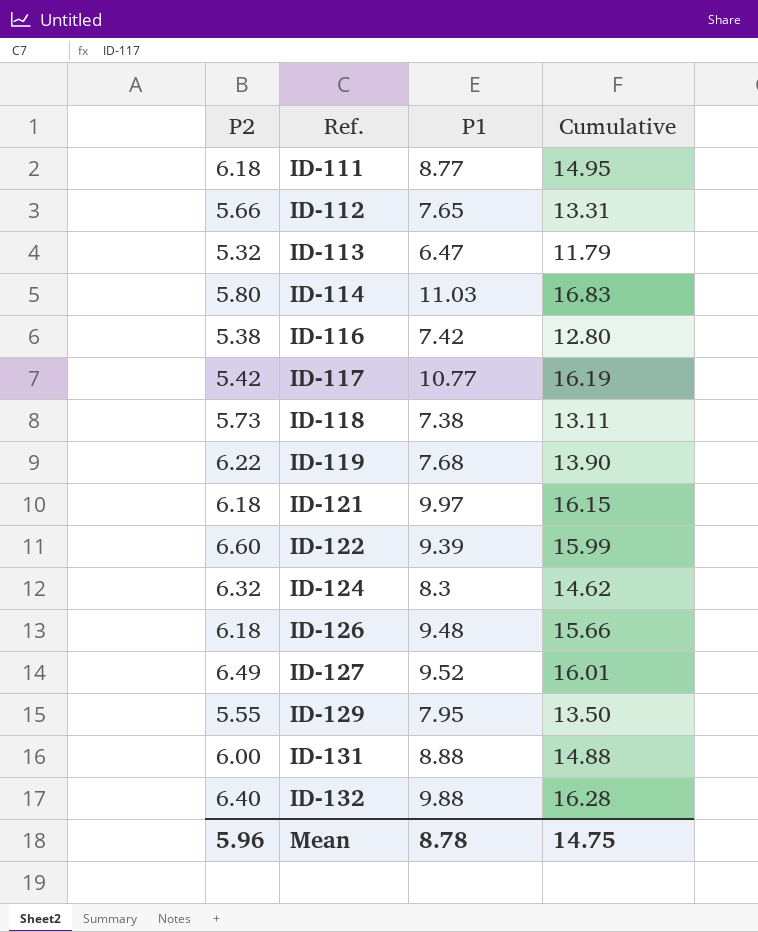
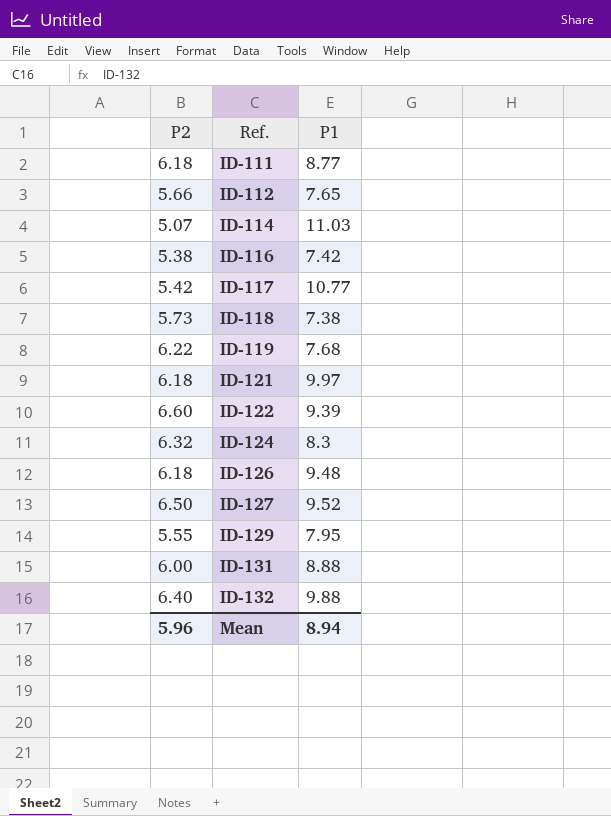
column Cumulative | formula: [P2] + [P1] -> none
row ID-113: 5.32 | 6.47 | 11.79 -> none
ID-114 | P2: 5.80 -> 5.07
ID-127 | P2: 6.49 -> 6.50
Mean | P1: 8.78 -> 8.94

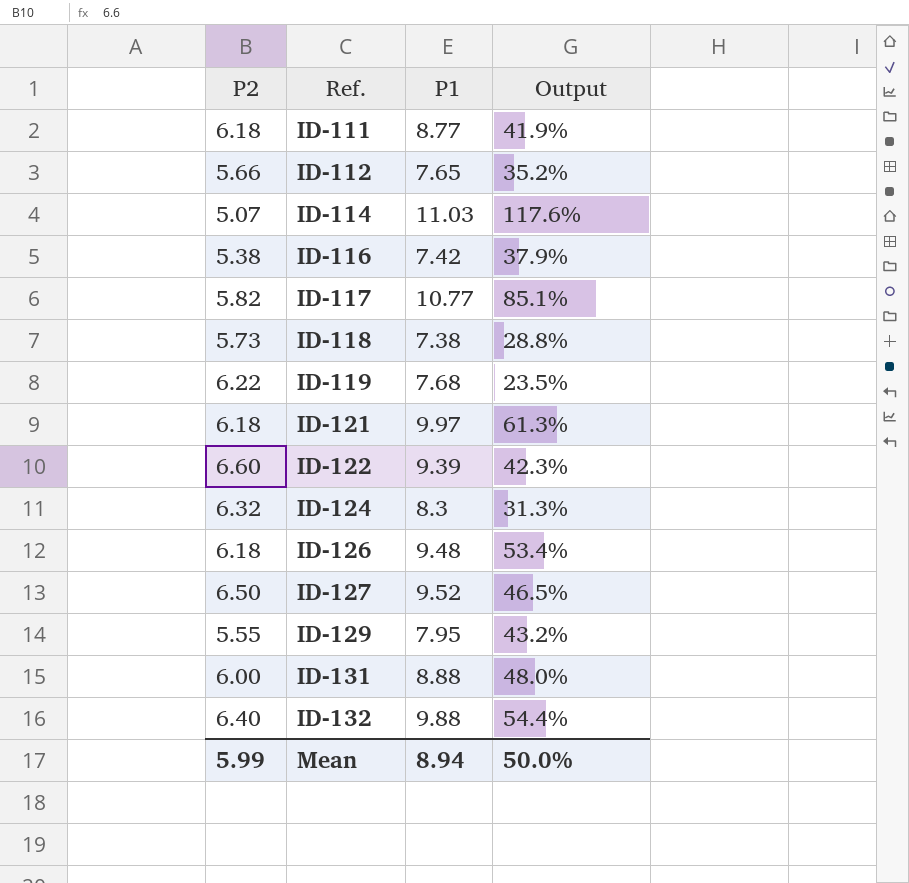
column Output | formula: none -> ([P1] - [P2]) / [P2]
ID-117 | P2: 5.42 -> 5.82
Mean | P2: 5.96 -> 5.99

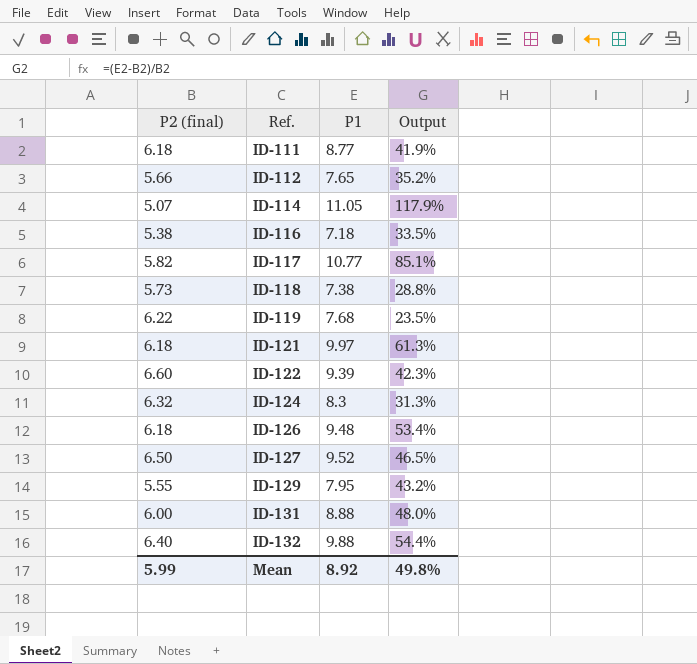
column name: P2 -> P2 (final)
ID-114 | P1: 11.03 -> 11.05
ID-114 | Output: 117.6% -> 117.9%
ID-116 | P1: 7.42 -> 7.18
ID-116 | Output: 37.9% -> 33.5%
Mean | P1: 8.94 -> 8.92
Mean | Output: 50.0% -> 49.8%

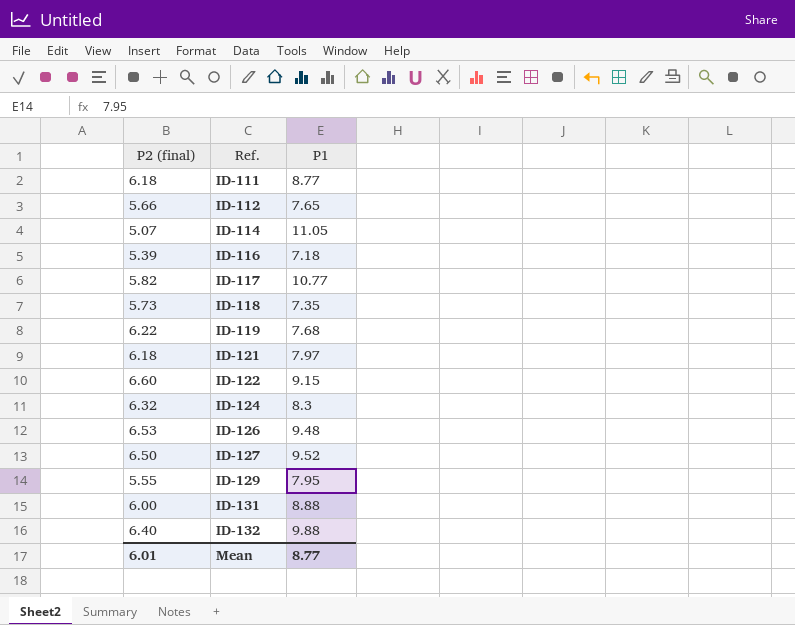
column Output | formula: ([P1] - [P2 (final)]) / [P2 (final)] -> none
ID-116 | P2 (final): 5.38 -> 5.39
ID-118 | P1: 7.38 -> 7.35
ID-121 | P1: 9.97 -> 7.97
ID-122 | P1: 9.39 -> 9.15
ID-126 | P2 (final): 6.18 -> 6.53
Mean | P2 (final): 5.99 -> 6.01
Mean | P1: 8.92 -> 8.77

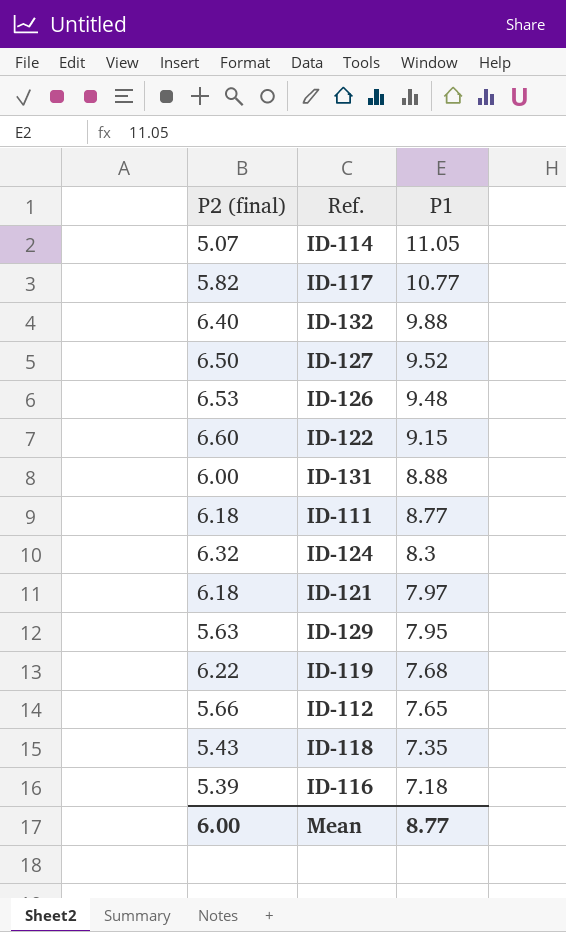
row order: Ref. ascending -> P1 descending
ID-129 | P2 (final): 5.55 -> 5.63
ID-118 | P2 (final): 5.73 -> 5.43
Mean | P2 (final): 6.01 -> 6.00

